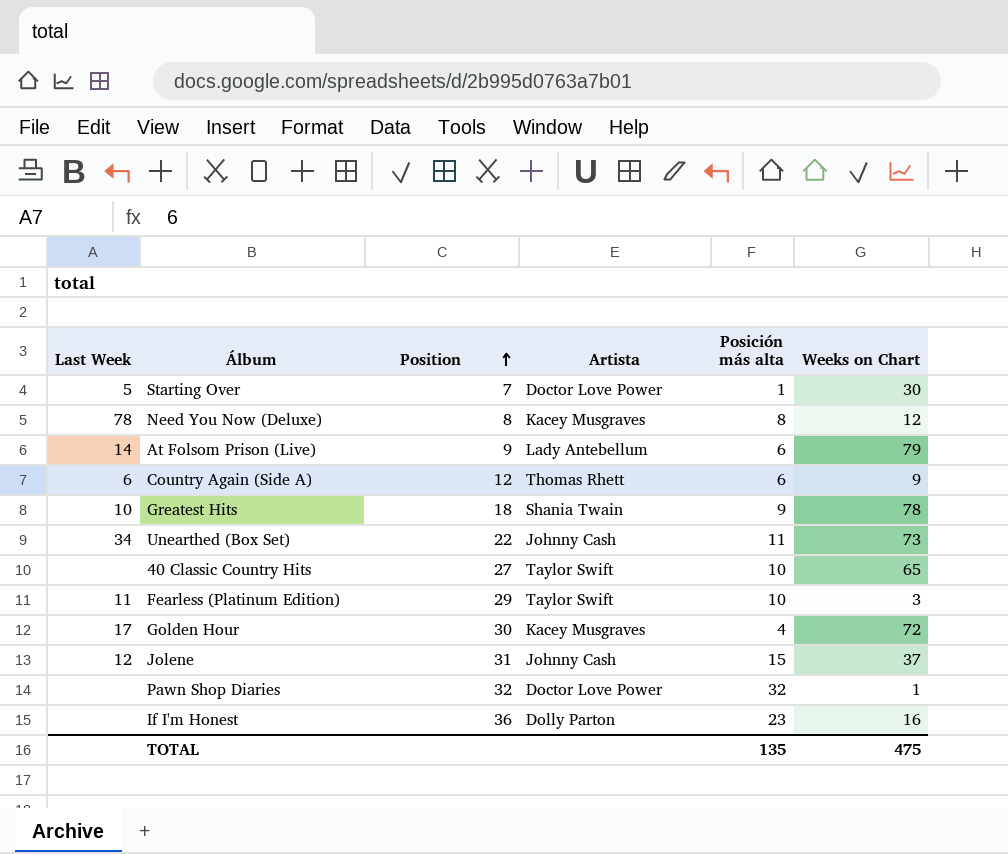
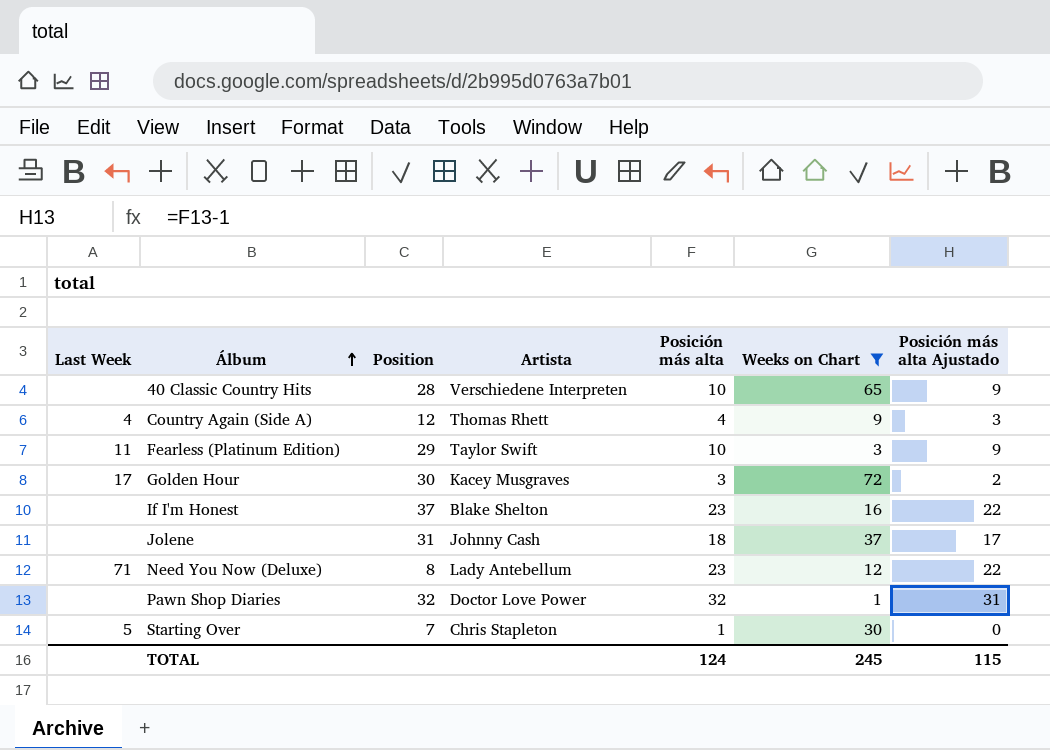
filter: none -> Weeks on Chart <= 72
row order: Position ascending -> Álbum ascending
column Posición más alta Ajustado | formula: none -> [Posición más alta] - 1
40 Classic Country Hits | Position: 27 -> 28
40 Classic Country Hits | Artista: Taylor Swift -> Verschiedene Interpreten
Country Again (Side A) | Last Week: 6 -> 4
Country Again (Side A) | Posición más alta: 6 -> 4
Golden Hour | Posición más alta: 4 -> 3
If I'm Honest | Position: 36 -> 37
If I'm Honest | Artista: Dolly Parton -> Blake Shelton
Jolene | Last Week: 12 -> none
Jolene | Posición más alta: 15 -> 18
Need You Now (Deluxe) | Last Week: 78 -> 71
Need You Now (Deluxe) | Artista: Kacey Musgraves -> Lady Antebellum
Need You Now (Deluxe) | Posición más alta: 8 -> 23
Starting Over | Artista: Doctor Love Power -> Chris Stapleton
TOTAL | Posición más alta: 135 -> 124
TOTAL | Weeks on Chart: 475 -> 245

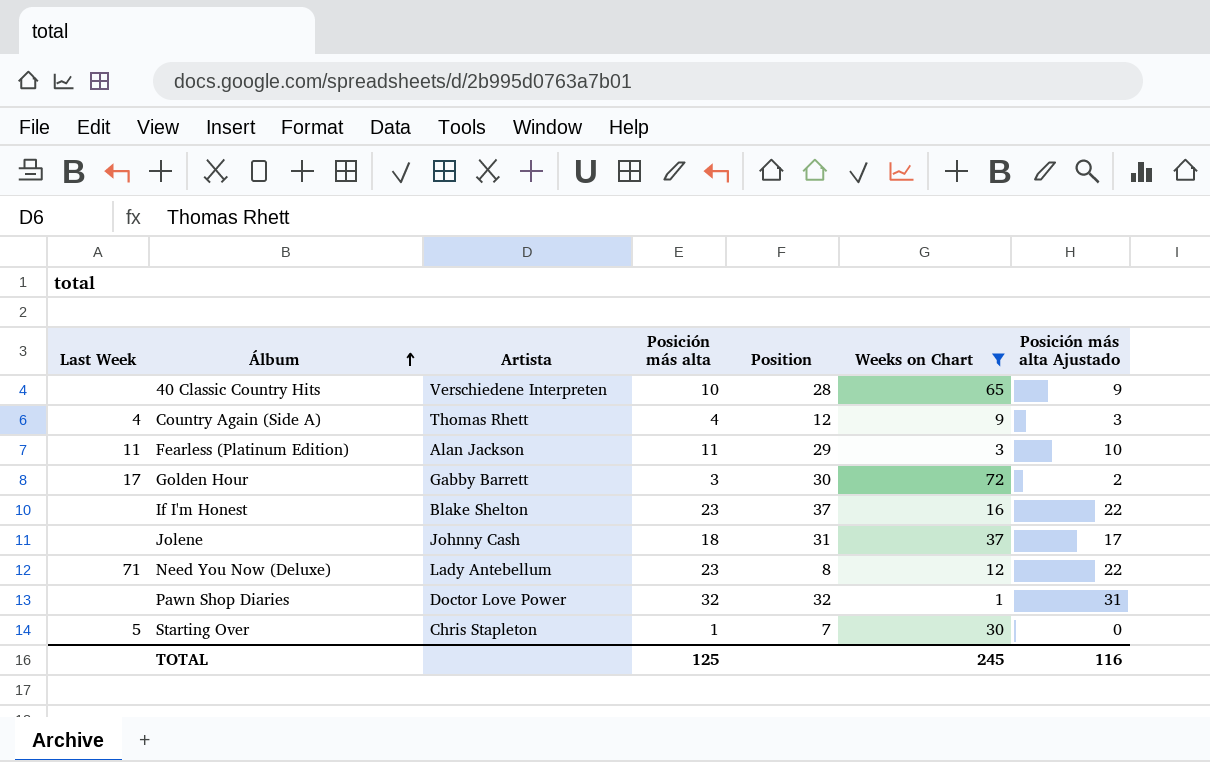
column Position | position: 3 -> 5
Fearless (Platinum Edition) | Artista: Taylor Swift -> Alan Jackson
Fearless (Platinum Edition) | Posición más alta: 10 -> 11
Fearless (Platinum Edition) | Posición más alta Ajustado: 9 -> 10
Golden Hour | Artista: Kacey Musgraves -> Gabby Barrett
TOTAL | Posición más alta: 124 -> 125
TOTAL | Posición más alta Ajustado: 115 -> 116

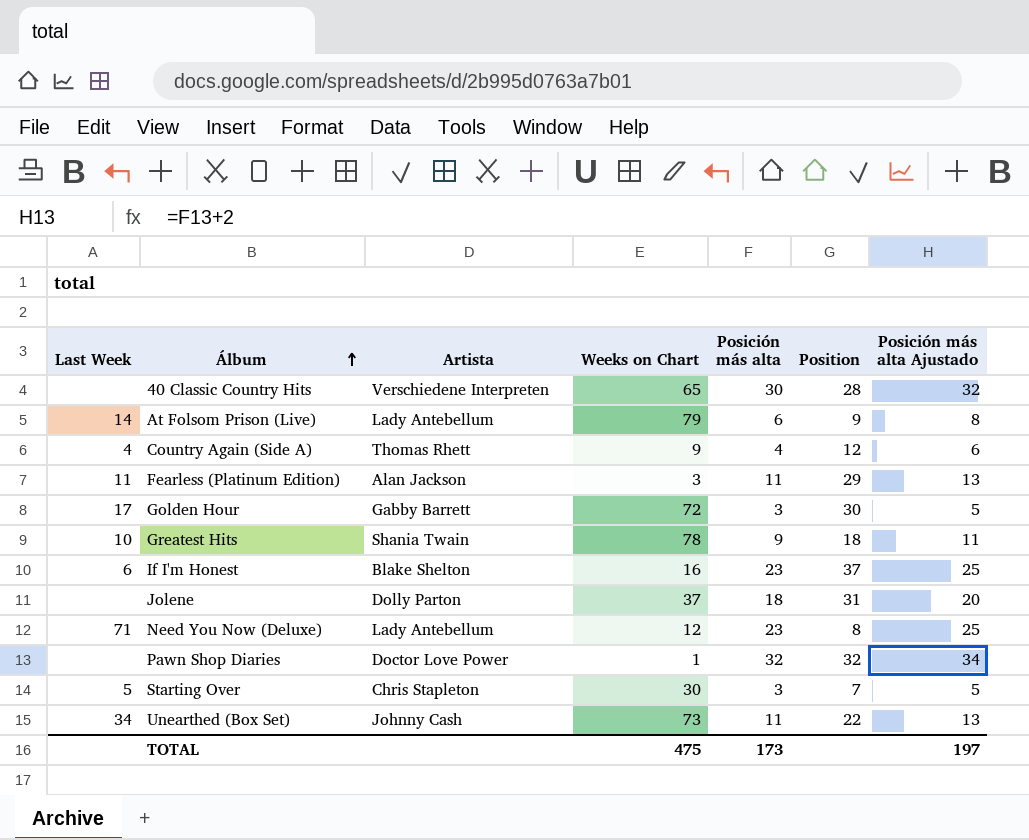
filter: Weeks on Chart <= 72 -> none
column Weeks on Chart | position: 6 -> 4
column Posición más alta Ajustado | formula: [Posición más alta] - 1 -> [Posición más alta] + 2
40 Classic Country Hits | Posición más alta: 10 -> 30
If I'm Honest | Last Week: none -> 6
Jolene | Artista: Johnny Cash -> Dolly Parton
Starting Over | Posición más alta: 1 -> 3
TOTAL | Weeks on Chart: 245 -> 475
TOTAL | Posición más alta: 125 -> 173
TOTAL | Posición más alta Ajustado: 116 -> 197

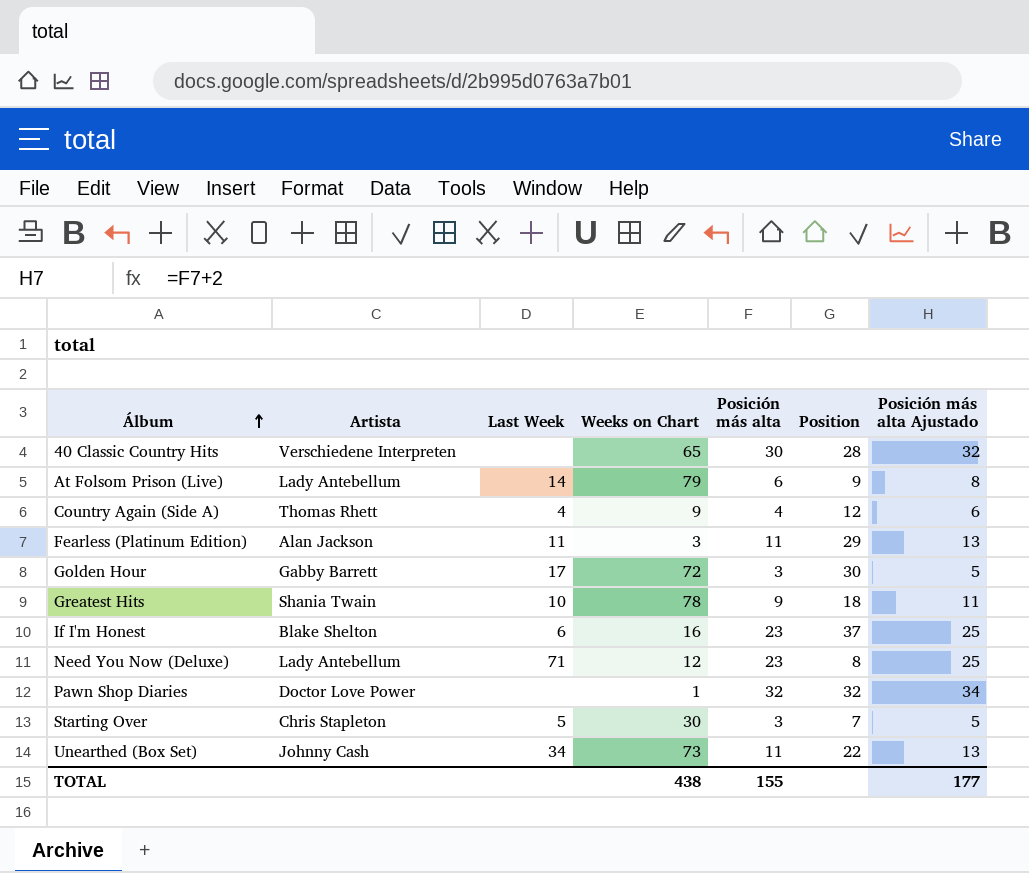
column Last Week | position: 1 -> 3
row Jolene: none | Dolly Parton | 37 | 18 | 31 | 20 -> none
TOTAL | Weeks on Chart: 475 -> 438
TOTAL | Posición más alta: 173 -> 155
TOTAL | Posición más alta Ajustado: 197 -> 177

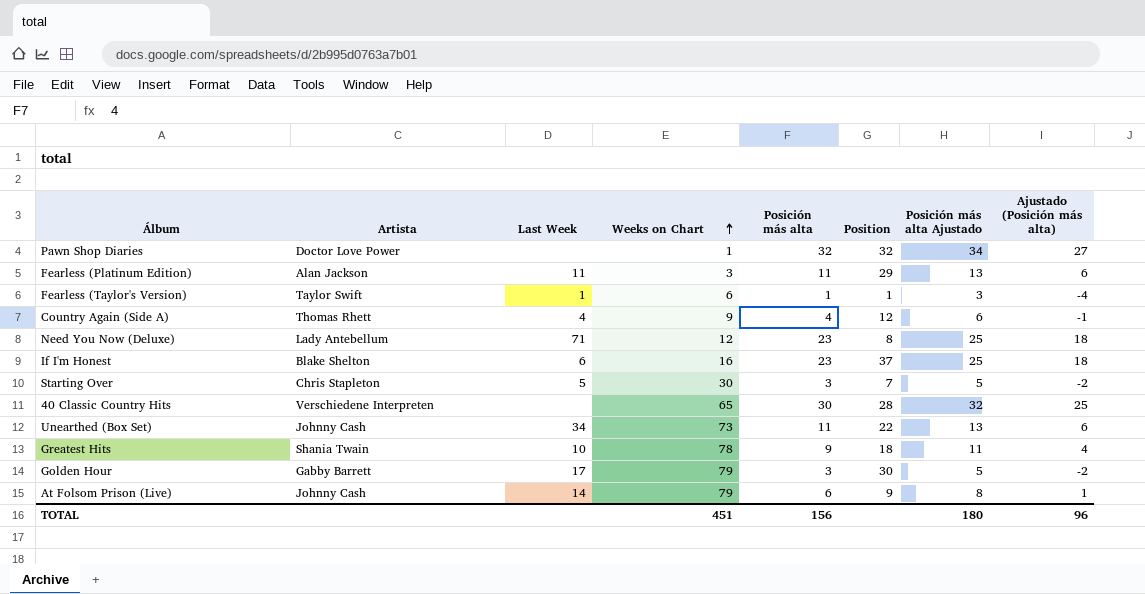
row order: Álbum ascending -> Weeks on Chart ascending
column Ajustado (Posición más alta) | formula: none -> [Posición más alta] - 5
row Fearless (Taylor's Version): none -> Taylor Swift | 1 | 6 | 1 | 1 | 3 | -4
Golden Hour | Weeks on Chart: 72 -> 79
At Folsom Prison (Live) | Artista: Lady Antebellum -> Johnny Cash
TOTAL | Weeks on Chart: 438 -> 451
TOTAL | Posición más alta: 155 -> 156
TOTAL | Posición más alta Ajustado: 177 -> 180

